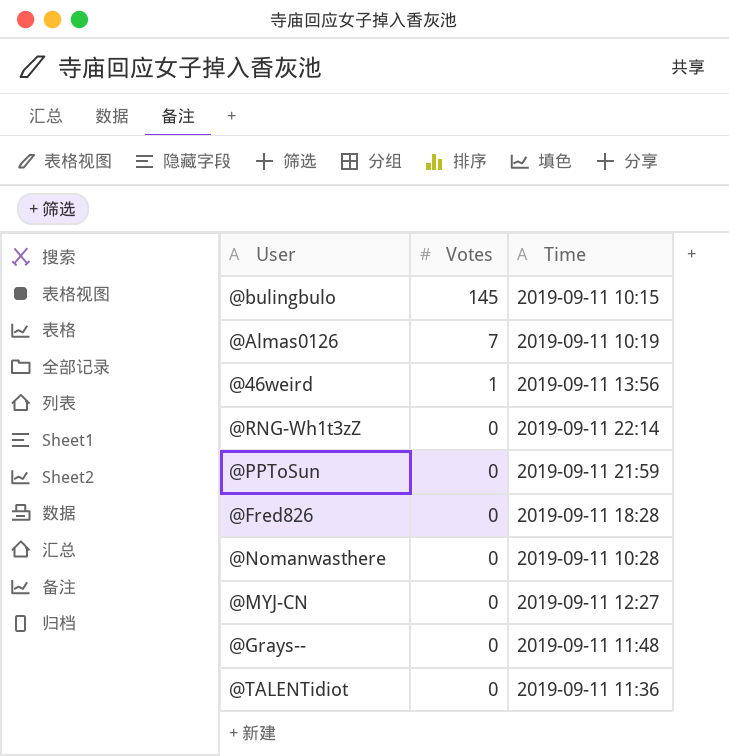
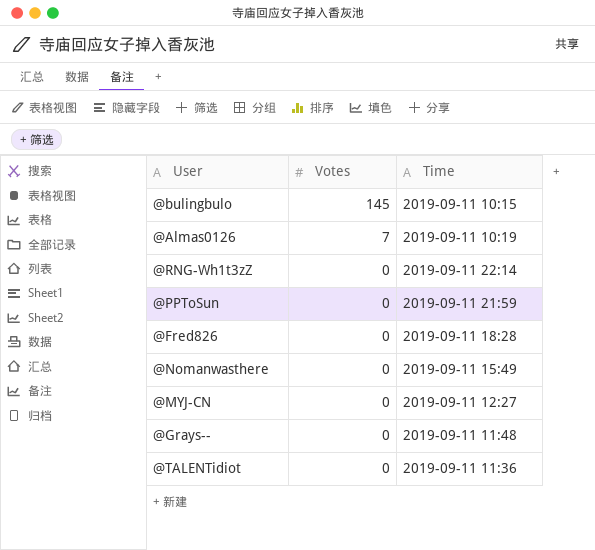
row @46weird: 1 | 2019-09-11 13:56 -> none
@Nomanwasthere | Time: 2019-09-11 10:28 -> 2019-09-11 15:49

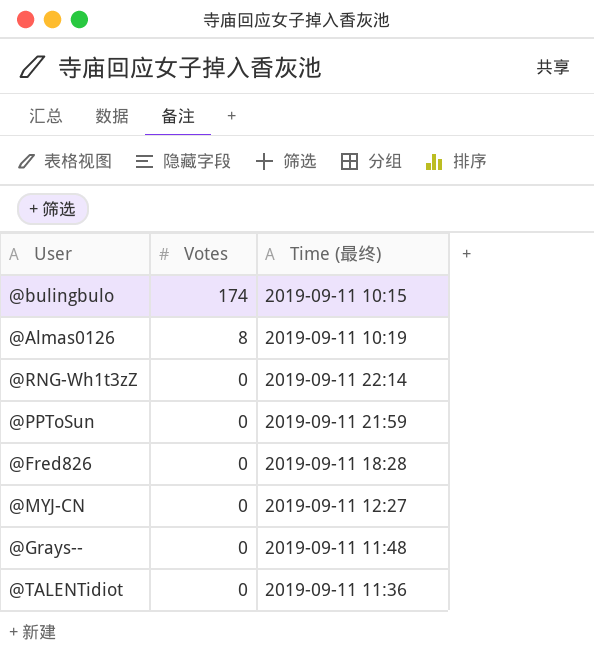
column name: Time -> Time (最终)
row @Nomanwasthere: 0 | 2019-09-11 15:49 -> none
@bulingbulo | Votes: 145 -> 174
@Almas0126 | Votes: 7 -> 8

